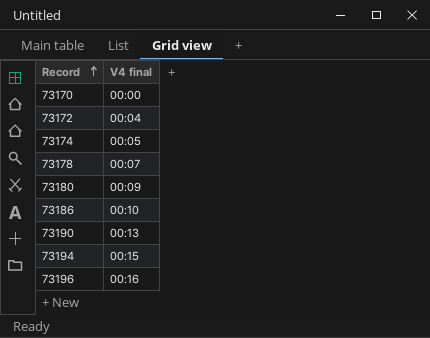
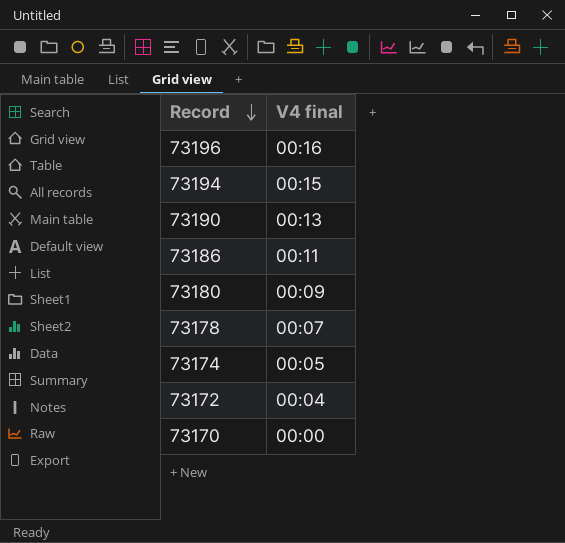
row order: Record ascending -> Record descending
73186 | V4 final: 00:10 -> 00:11

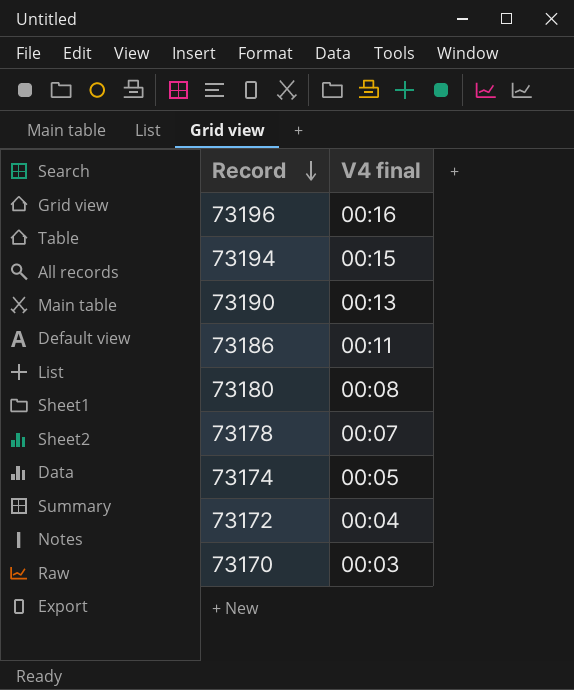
73180 | V4 final: 00:09 -> 00:08
73170 | V4 final: 00:00 -> 00:03

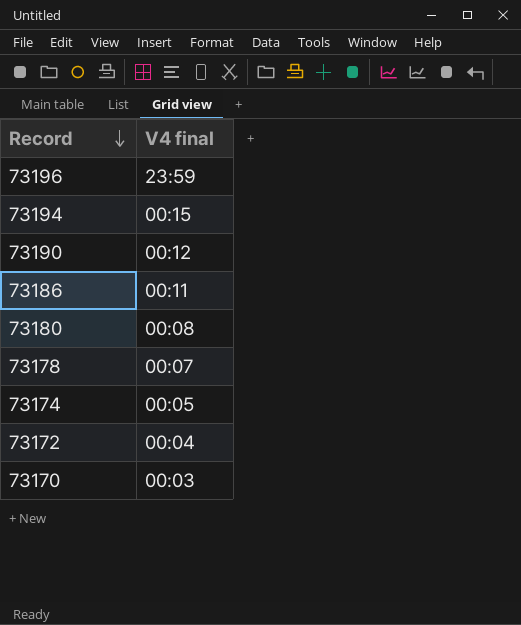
73196 | V4 final: 00:16 -> 23:59
73190 | V4 final: 00:13 -> 00:12

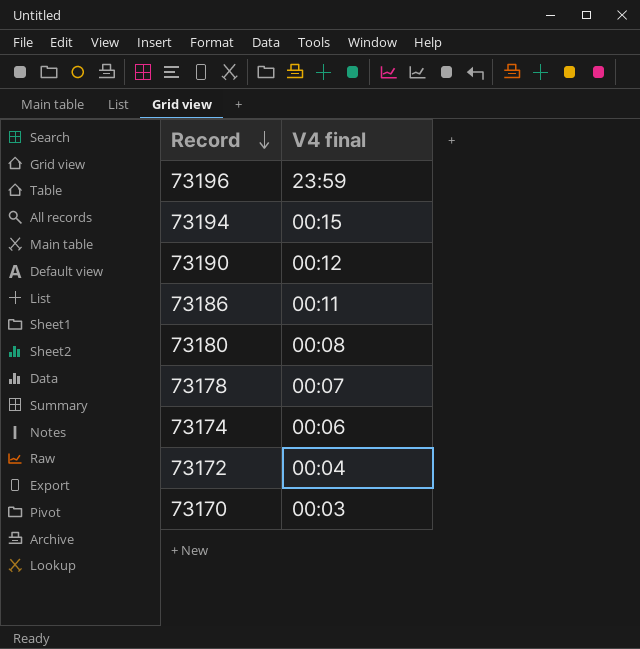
73174 | V4 final: 00:05 -> 00:06

